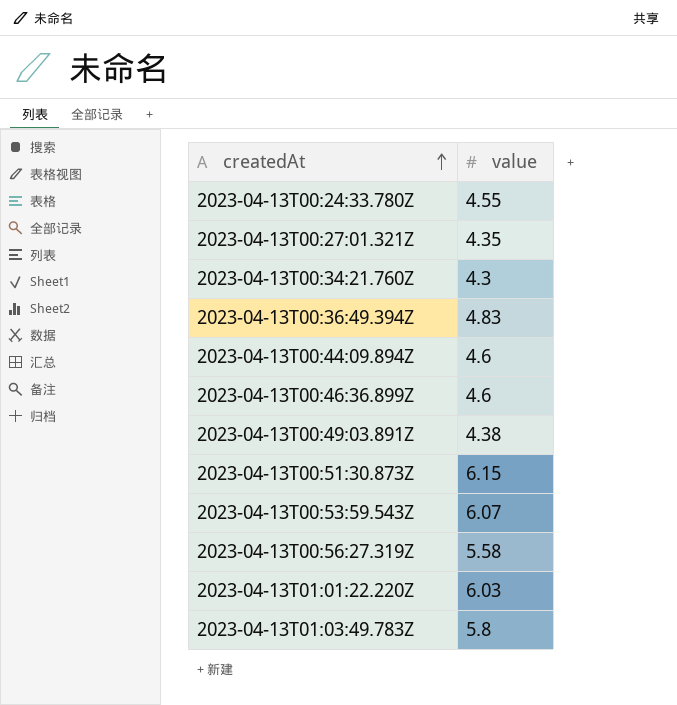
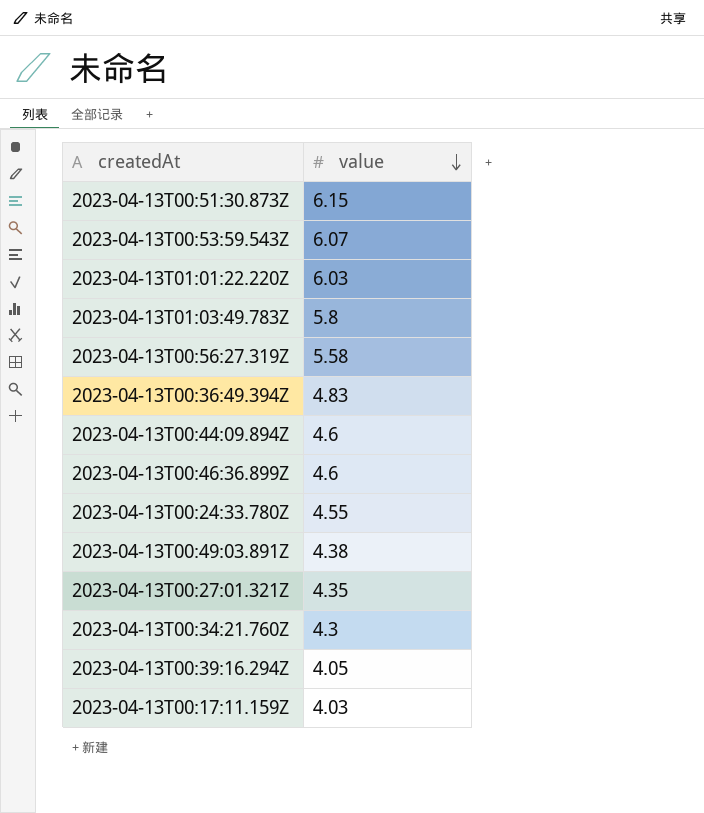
row order: createdAt ascending -> value descending
row 2023-04-13T00:39:16.294Z: none -> 4.05
row 2023-04-13T00:17:11.159Z: none -> 4.03

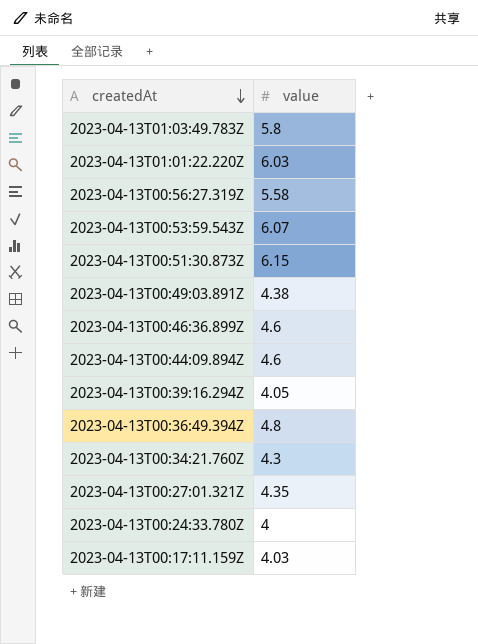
row order: value descending -> createdAt descending
2023-04-13T00:36:49.394Z | value: 4.83 -> 4.8
2023-04-13T00:24:33.780Z | value: 4.55 -> 4

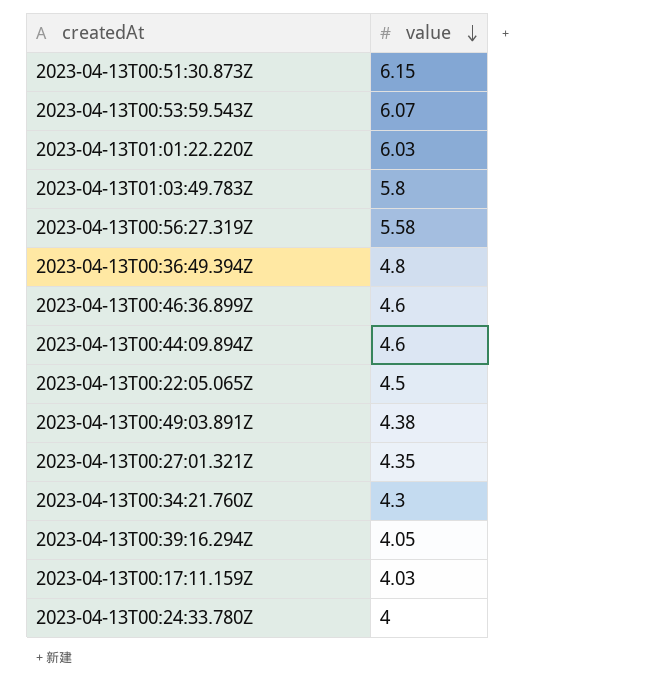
row order: createdAt descending -> value descending
row 2023-04-13T00:22:05.065Z: none -> 4.5

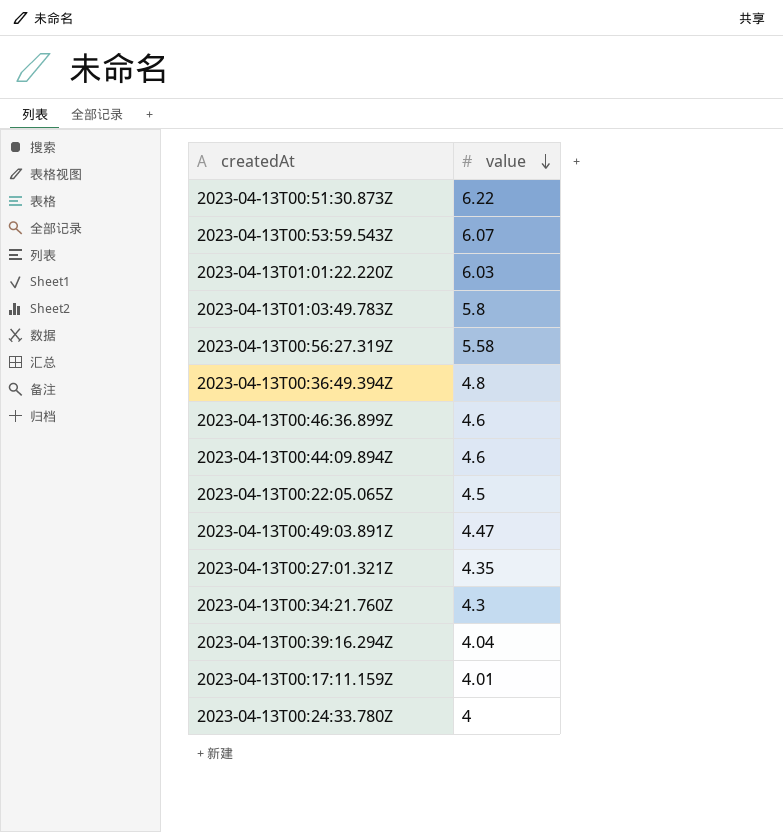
2023-04-13T00:51:30.873Z | value: 6.15 -> 6.22
2023-04-13T00:49:03.891Z | value: 4.38 -> 4.47
2023-04-13T00:39:16.294Z | value: 4.05 -> 4.04
2023-04-13T00:17:11.159Z | value: 4.03 -> 4.01

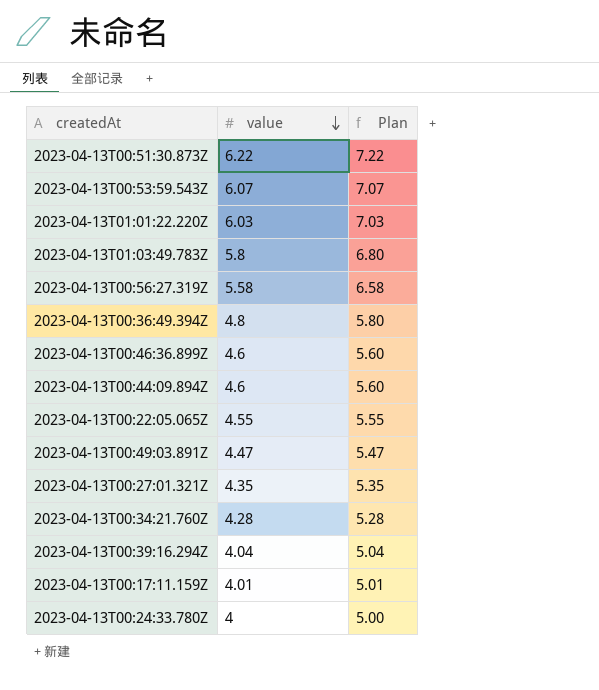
column Plan | formula: none -> [value] + 1
2023-04-13T00:22:05.065Z | value: 4.5 -> 4.55
2023-04-13T00:34:21.760Z | value: 4.3 -> 4.28

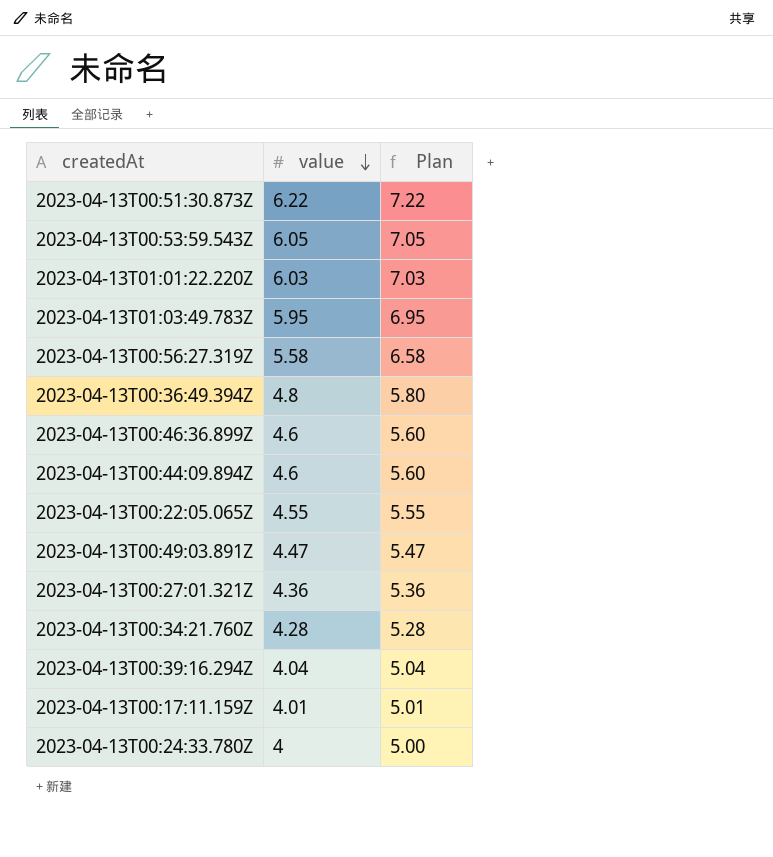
2023-04-13T00:53:59.543Z | value: 6.07 -> 6.05
2023-04-13T00:53:59.543Z | Plan: 7.07 -> 7.05
2023-04-13T01:03:49.783Z | value: 5.8 -> 5.95
2023-04-13T01:03:49.783Z | Plan: 6.80 -> 6.95
2023-04-13T00:27:01.321Z | value: 4.35 -> 4.36
2023-04-13T00:27:01.321Z | Plan: 5.35 -> 5.36

